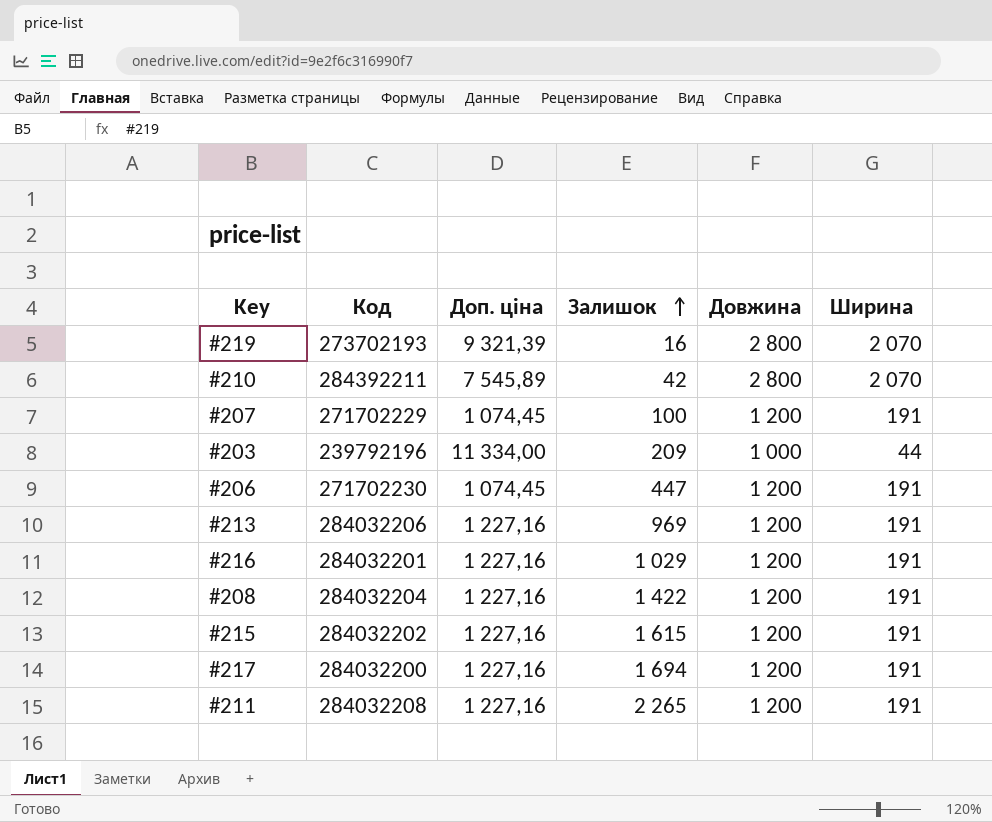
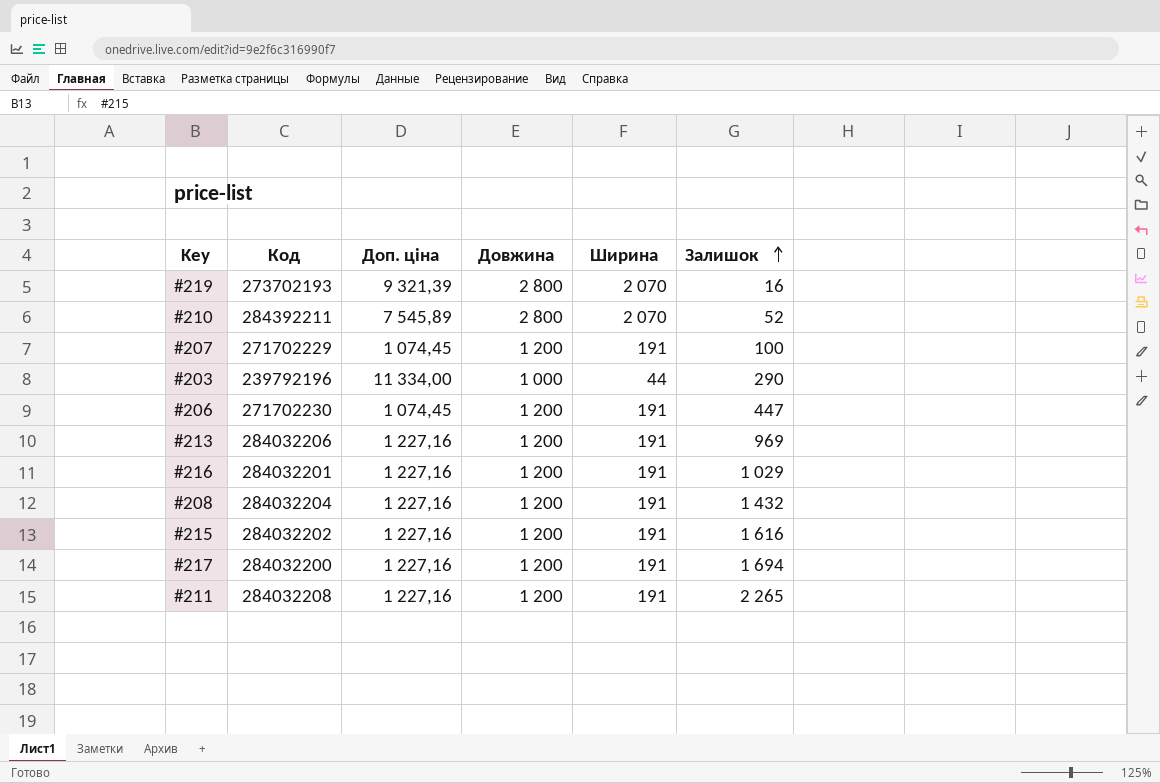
column Залишок | position: 4 -> 6
#210 | Залишок: 42 -> 52
#203 | Залишок: 209 -> 290
#208 | Залишок: 1 422 -> 1 432
#215 | Залишок: 1 615 -> 1 616

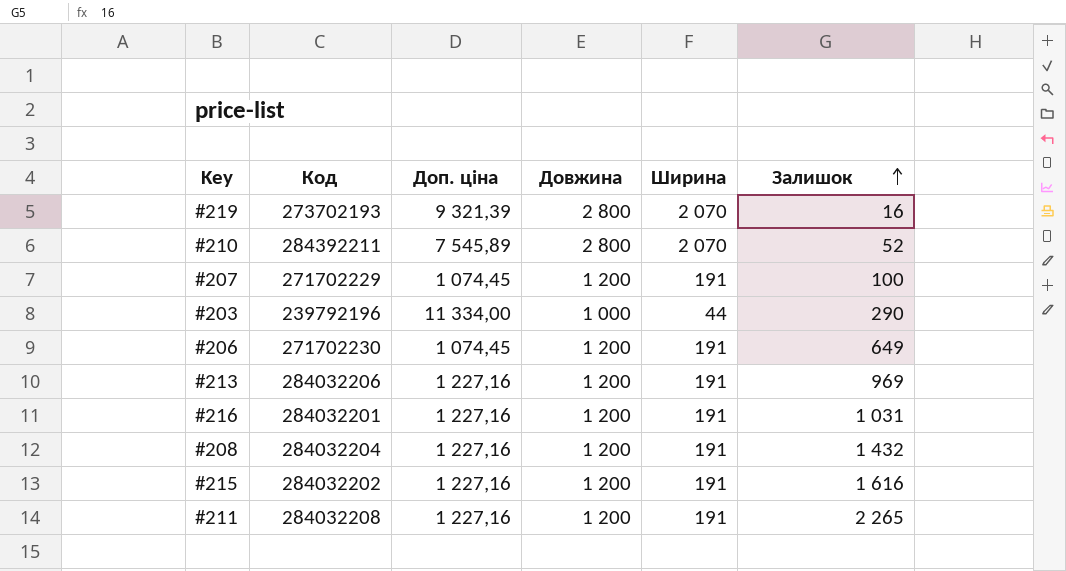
row #217: 284032200 | 1 227,16 | 1 200 | 191 | 1 694 -> none
#206 | Залишок: 447 -> 649
#216 | Залишок: 1 029 -> 1 031

